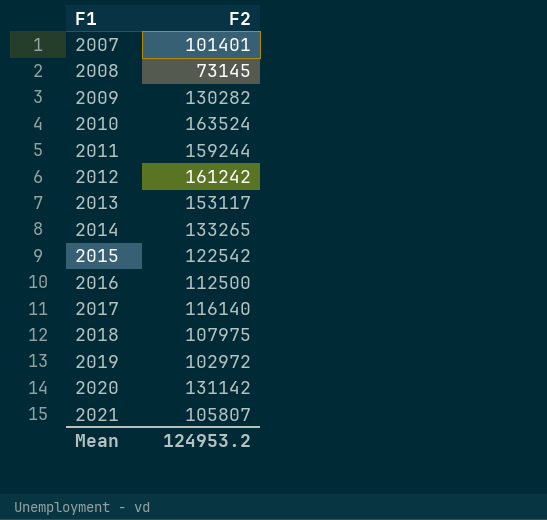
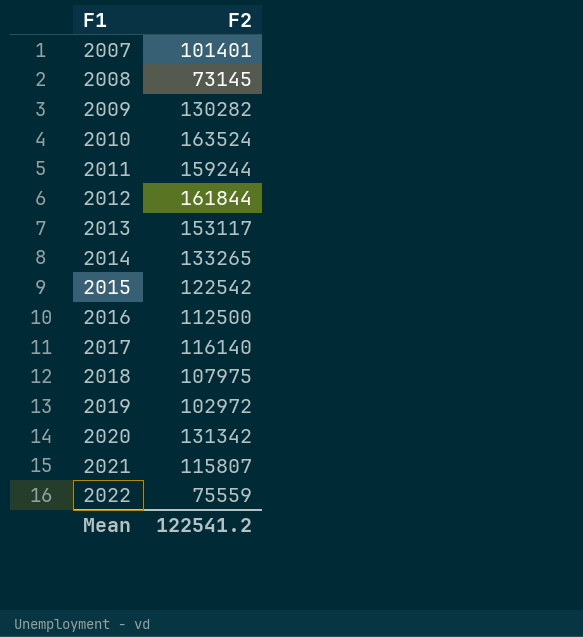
2012 | F2: 161242 -> 161844
2020 | F2: 131142 -> 131342
2021 | F2: 105807 -> 115807
row 2022: none -> 75559
Mean | F2: 124953.2 -> 122541.2

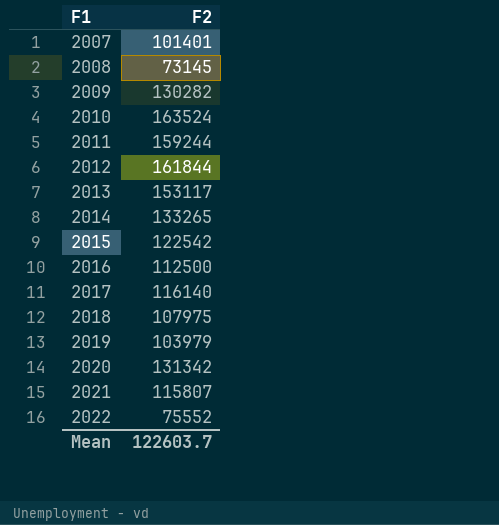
2019 | F2: 102972 -> 103979
2022 | F2: 75559 -> 75552
Mean | F2: 122541.2 -> 122603.7

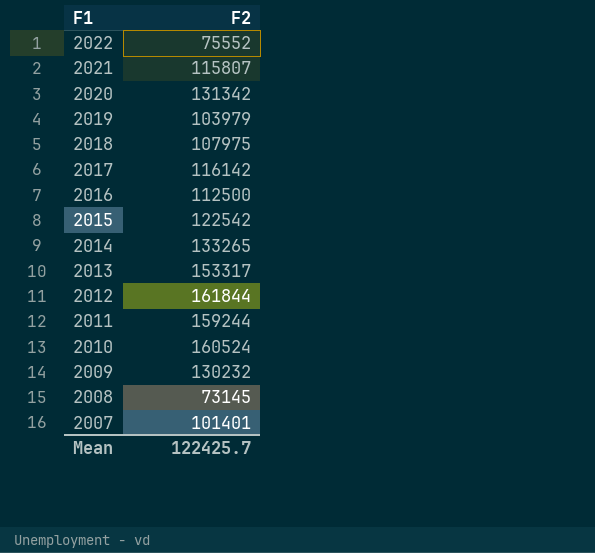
row order: F1 ascending -> F1 descending
2017 | F2: 116140 -> 116142
2013 | F2: 153117 -> 153317
2010 | F2: 163524 -> 160524
2009 | F2: 130282 -> 130232
Mean | F2: 122603.7 -> 122425.7

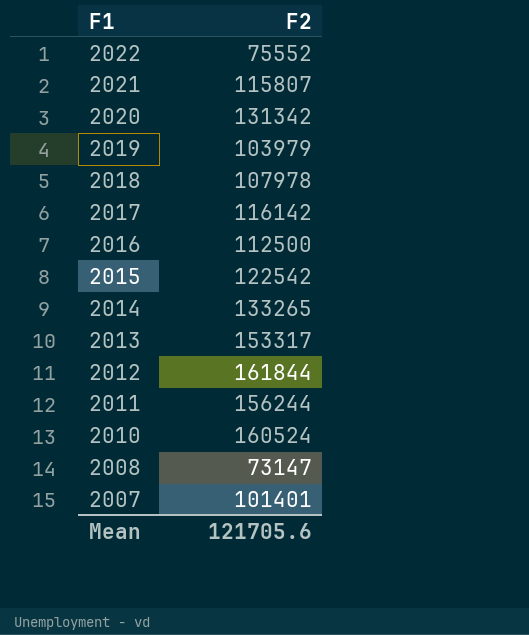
row 2009: 130232 -> none
2018 | F2: 107975 -> 107978
2011 | F2: 159244 -> 156244
2008 | F2: 73145 -> 73147
Mean | F2: 122425.7 -> 121705.6

